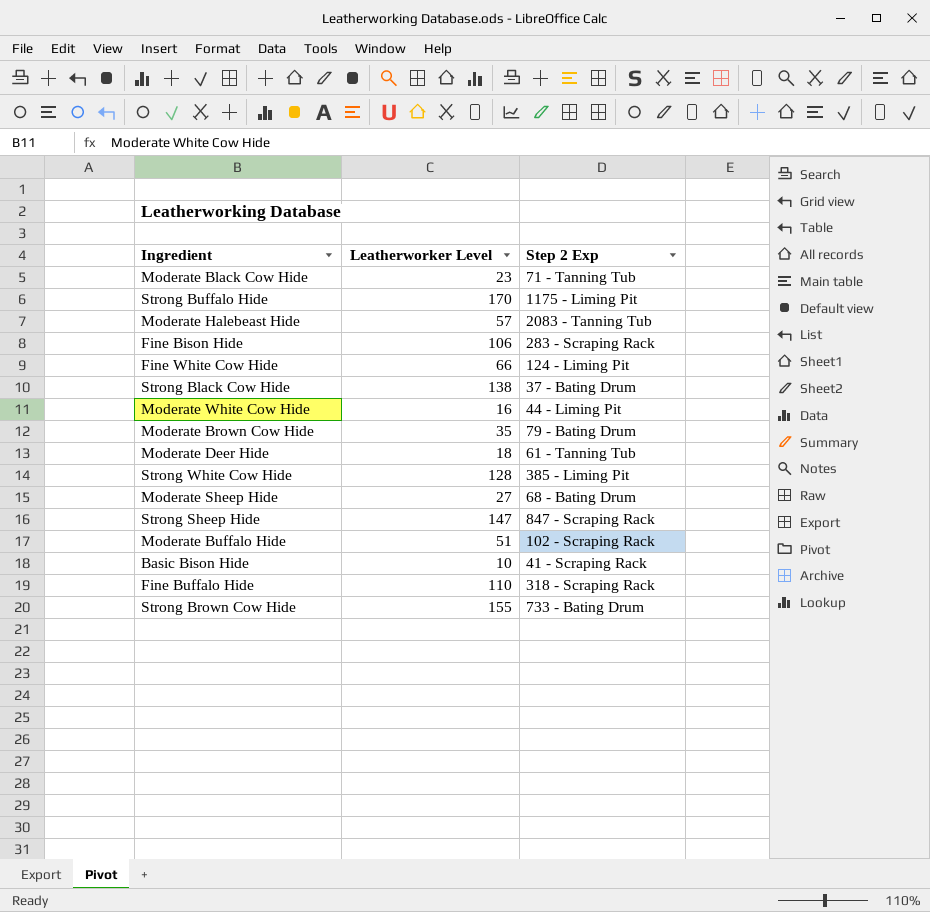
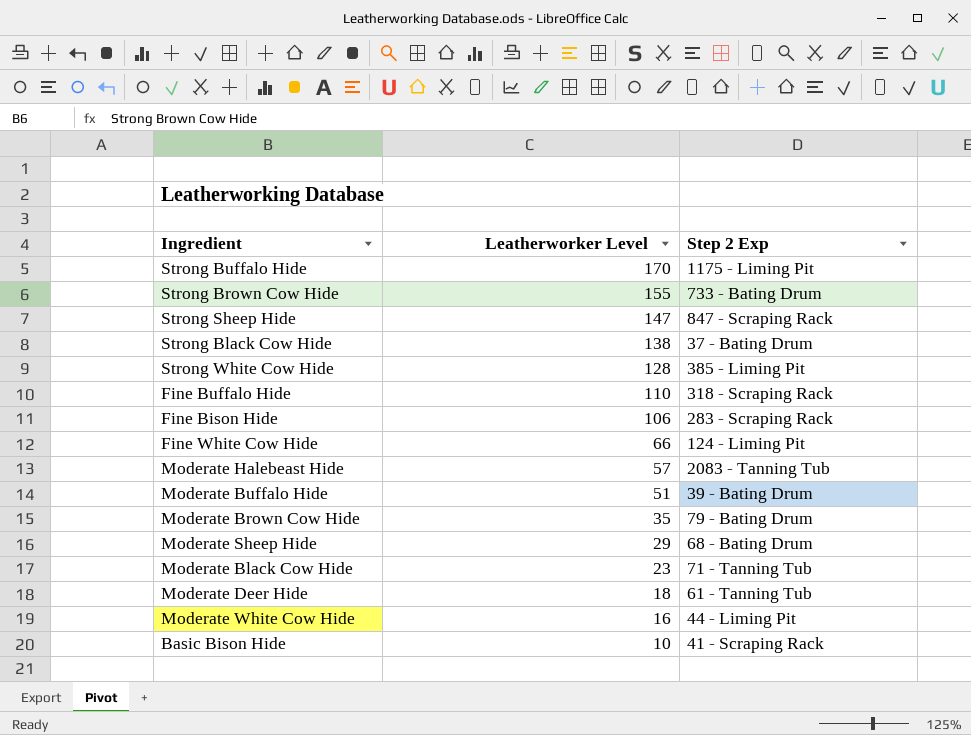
row order: none -> Leatherworker Level descending
Moderate Buffalo Hide | Step 2 Exp: 102 - Scraping Rack -> 39 - Bating Drum
Moderate Sheep Hide | Leatherworker Level: 27 -> 29

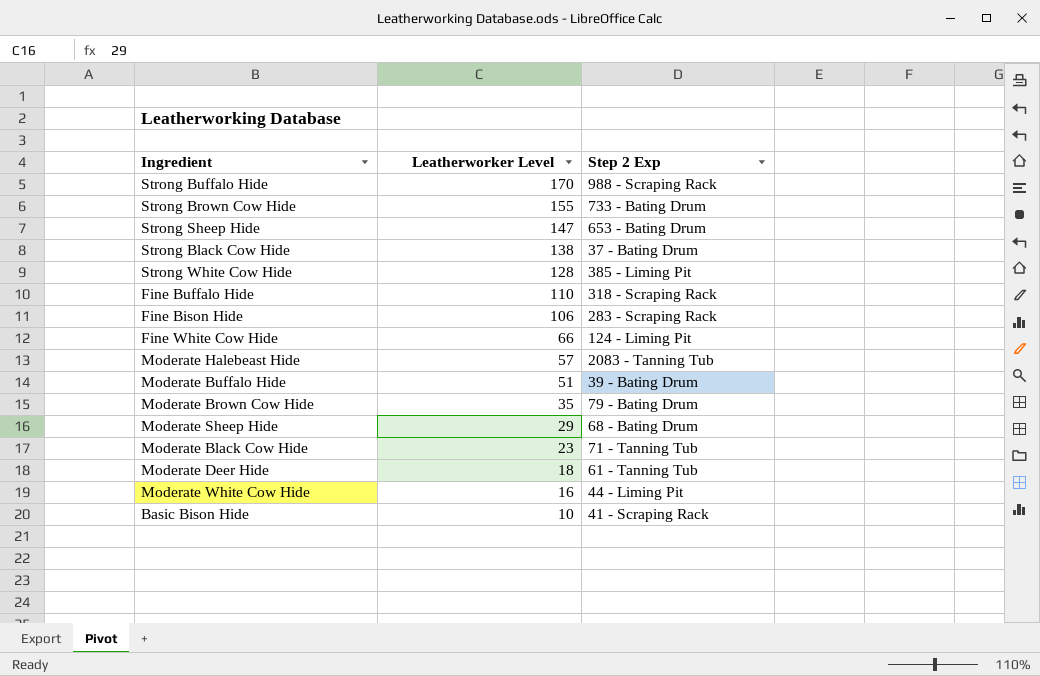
Strong Buffalo Hide | Step 2 Exp: 1175 - Liming Pit -> 988 - Scraping Rack
Strong Sheep Hide | Step 2 Exp: 847 - Scraping Rack -> 653 - Bating Drum

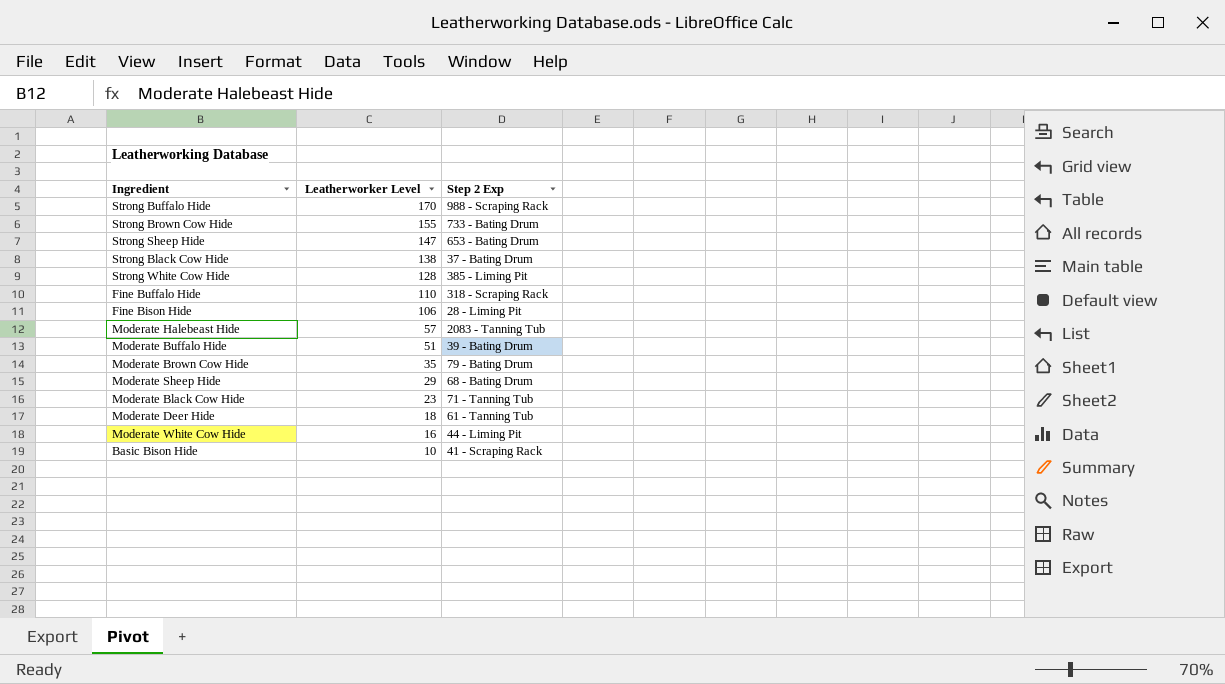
row Fine White Cow Hide: 66 | 124 - Liming Pit -> none
Fine Bison Hide | Step 2 Exp: 283 - Scraping Rack -> 28 - Liming Pit

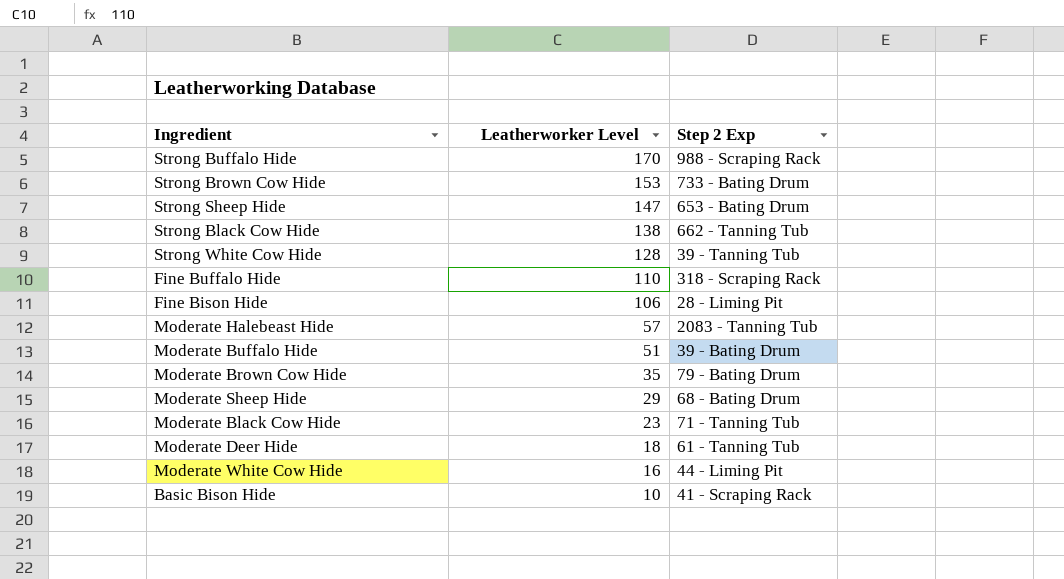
Strong Brown Cow Hide | Leatherworker Level: 155 -> 153
Strong Black Cow Hide | Step 2 Exp: 37 - Bating Drum -> 662 - Tanning Tub
Strong White Cow Hide | Step 2 Exp: 385 - Liming Pit -> 39 - Tanning Tub

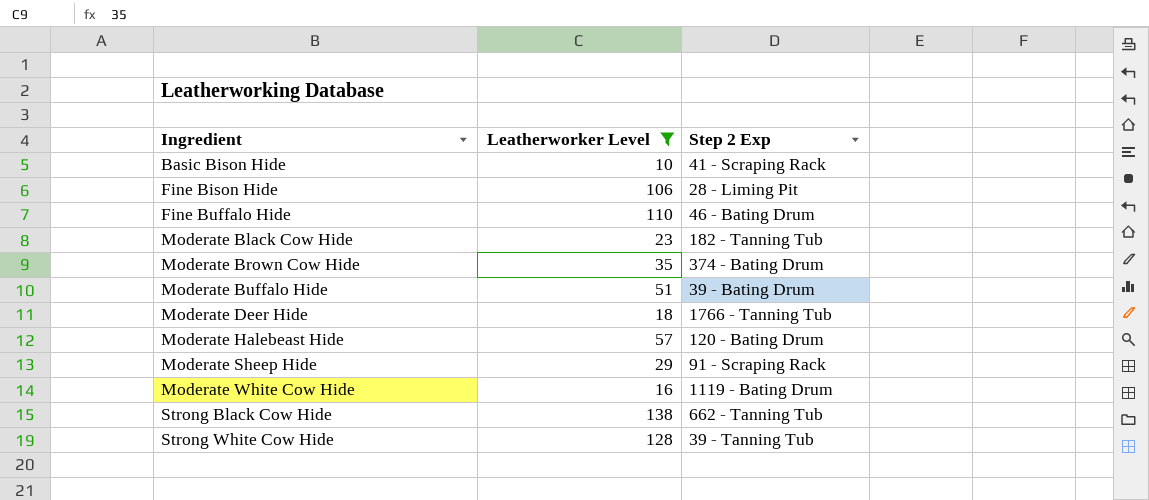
filter: none -> Leatherworker Level <= 138
row order: Leatherworker Level descending -> Ingredient ascending
Fine Buffalo Hide | Step 2 Exp: 318 - Scraping Rack -> 46 - Bating Drum
Moderate Black Cow Hide | Step 2 Exp: 71 - Tanning Tub -> 182 - Tanning Tub
Moderate Brown Cow Hide | Step 2 Exp: 79 - Bating Drum -> 374 - Bating Drum
Moderate Deer Hide | Step 2 Exp: 61 - Tanning Tub -> 1766 - Tanning Tub
Moderate Halebeast Hide | Step 2 Exp: 2083 - Tanning Tub -> 120 - Bating Drum
Moderate Sheep Hide | Step 2 Exp: 68 - Bating Drum -> 91 - Scraping Rack
Moderate White Cow Hide | Step 2 Exp: 44 - Liming Pit -> 1119 - Bating Drum

